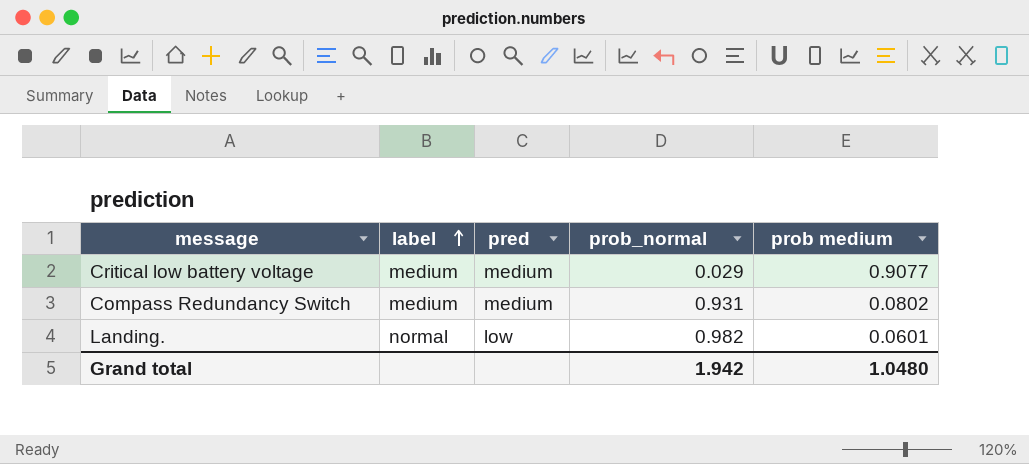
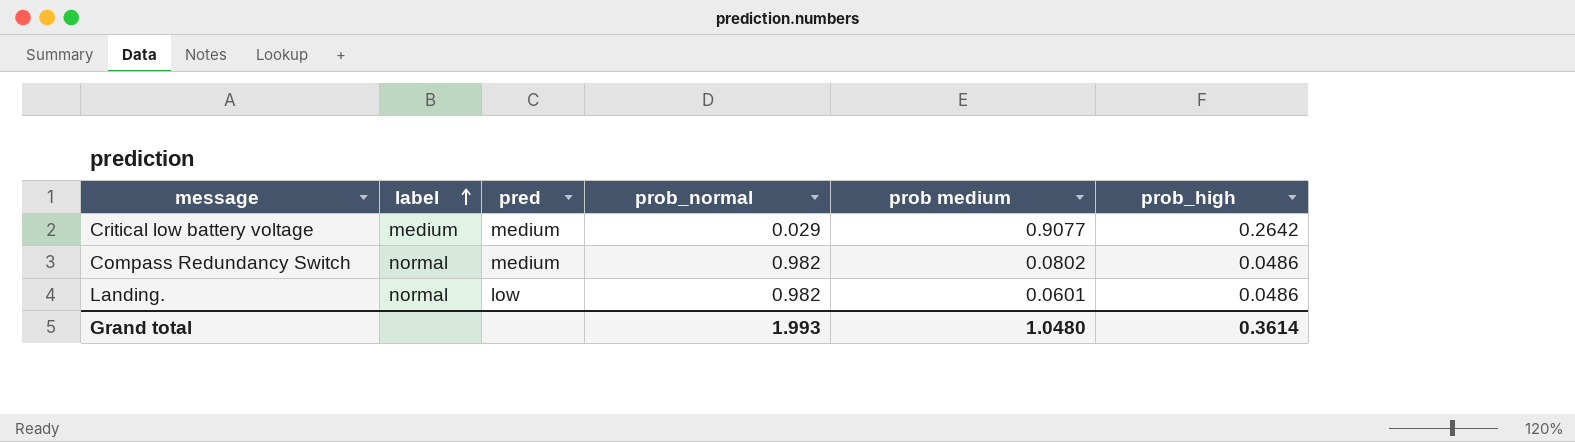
column prob_high | position: none -> 6
Compass Redundancy Switch | label: medium -> normal
Compass Redundancy Switch | prob_normal: 0.931 -> 0.982
Grand total | prob_normal: 1.942 -> 1.993

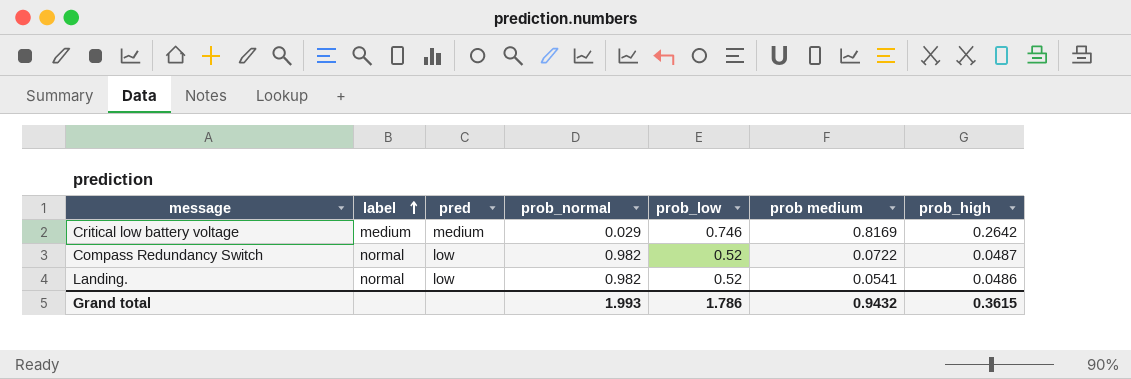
column prob_low | position: none -> 5
Critical low battery voltage | prob medium: 0.9077 -> 0.8169
Compass Redundancy Switch | pred: medium -> low
Compass Redundancy Switch | prob medium: 0.0802 -> 0.0722
Compass Redundancy Switch | prob_high: 0.0486 -> 0.0487
Landing. | prob medium: 0.0601 -> 0.0541
Grand total | prob medium: 1.0480 -> 0.9432
Grand total | prob_high: 0.3614 -> 0.3615

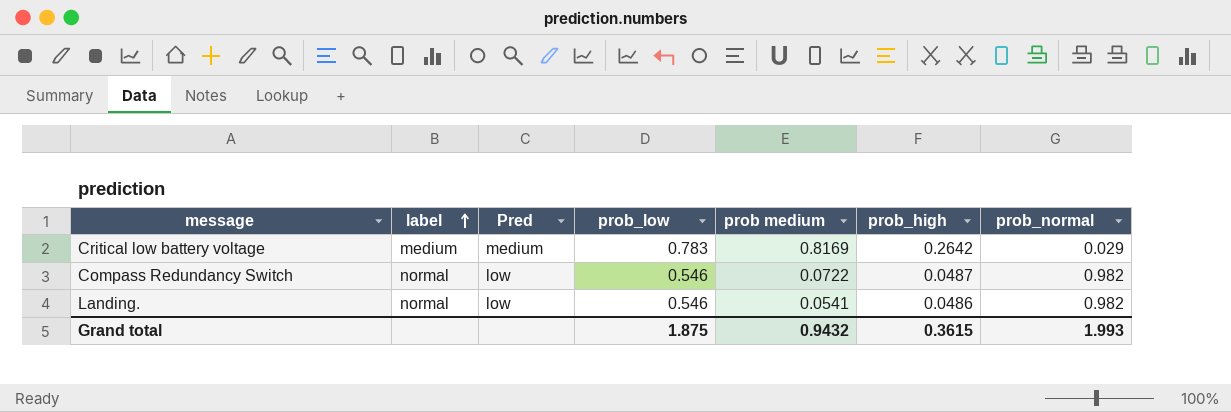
column name: pred -> Pred
column prob_normal | position: 4 -> 7
Critical low battery voltage | prob_low: 0.746 -> 0.783
Compass Redundancy Switch | prob_low: 0.52 -> 0.546
Landing. | prob_low: 0.52 -> 0.546
Grand total | prob_low: 1.786 -> 1.875

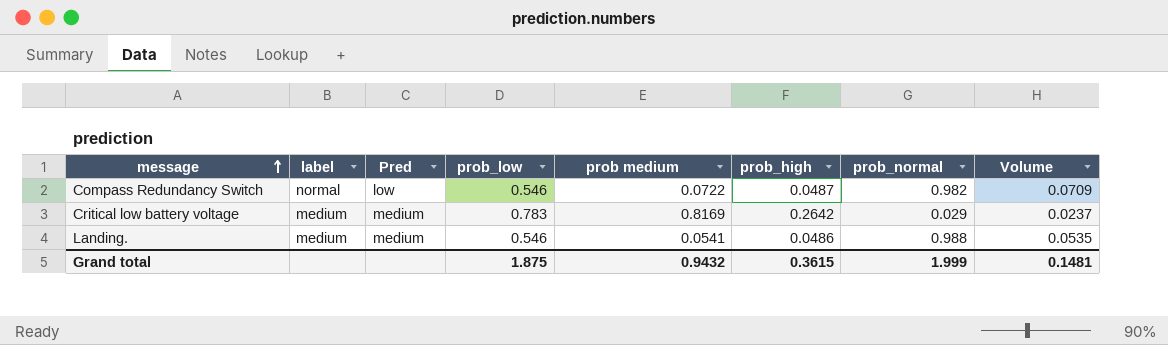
row order: label ascending -> message ascending
column Volume | formula: none -> [prob medium] * [prob_normal]
Landing. | label: normal -> medium
Landing. | Pred: low -> medium
Landing. | prob_normal: 0.982 -> 0.988
Grand total | prob_normal: 1.993 -> 1.999

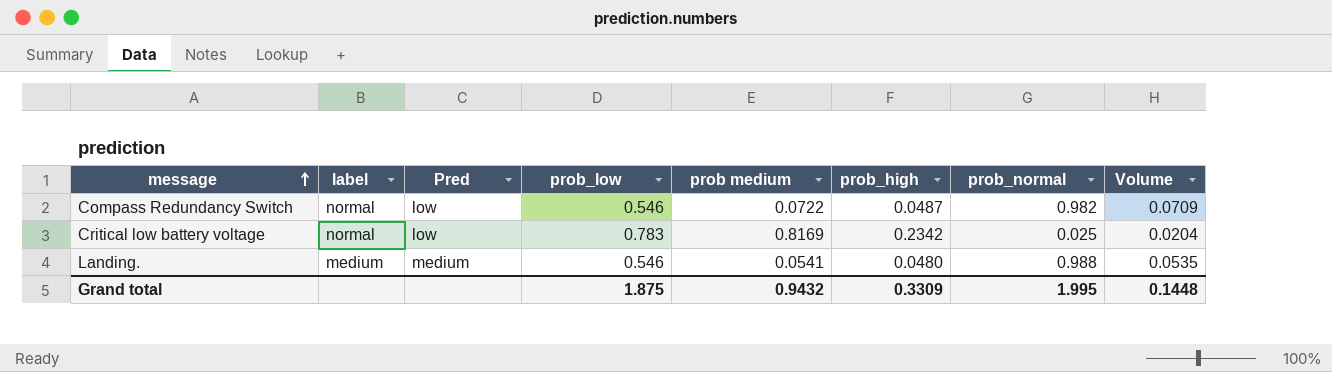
Critical low battery voltage | label: medium -> normal
Critical low battery voltage | Pred: medium -> low
Critical low battery voltage | prob_high: 0.2642 -> 0.2342
Critical low battery voltage | prob_normal: 0.029 -> 0.025
Critical low battery voltage | Volume: 0.0237 -> 0.0204
Landing. | prob_high: 0.0486 -> 0.0480
Grand total | prob_high: 0.3615 -> 0.3309
Grand total | prob_normal: 1.999 -> 1.995
Grand total | Volume: 0.1481 -> 0.1448

